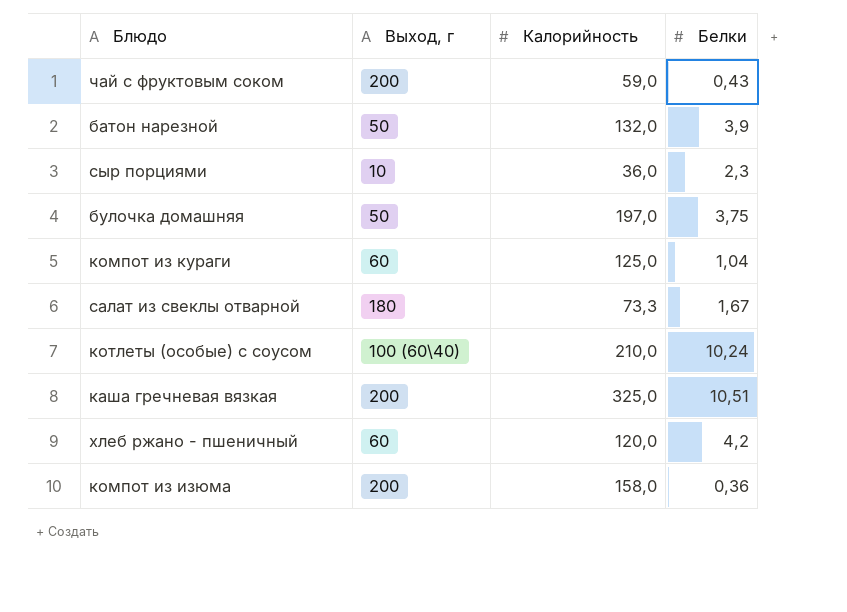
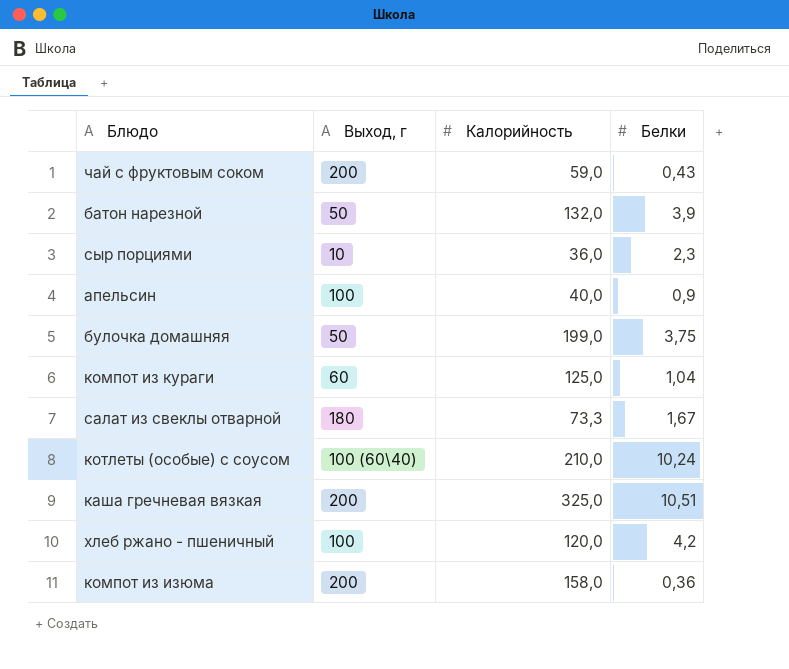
row апельсин: none -> 100 | 40,0 | 0,9
булочка домашняя | Калорийность: 197,0 -> 199,0
хлеб ржано - пшеничный | Выход, г: 60 -> 100

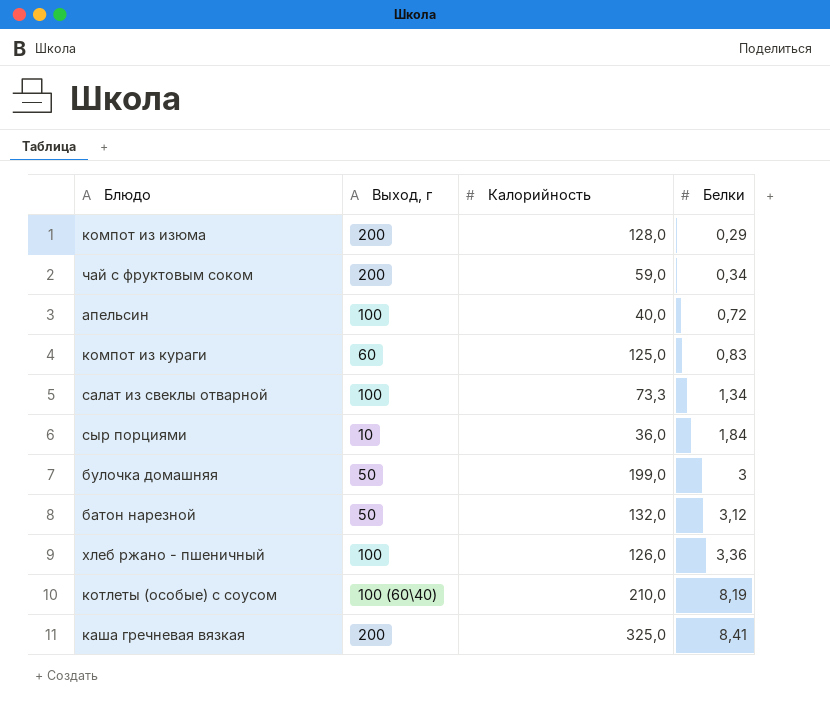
row order: none -> Белки ascending
компот из изюма | Калорийность: 158,0 -> 128,0
компот из изюма | Белки: 0,36 -> 0,29
чай с фруктовым соком | Белки: 0,43 -> 0,34
апельсин | Белки: 0,9 -> 0,72
компот из кураги | Белки: 1,04 -> 0,83
салат из свеклы отварной | Выход, г: 180 -> 100
салат из свеклы отварной | Белки: 1,67 -> 1,34
сыр порциями | Белки: 2,3 -> 1,84
булочка домашняя | Белки: 3,75 -> 3
батон нарезной | Белки: 3,9 -> 3,12
хлеб ржано - пшеничный | Калорийность: 120,0 -> 126,0
хлеб ржано - пшеничный | Белки: 4,2 -> 3,36
котлеты (особые) с соусом | Белки: 10,24 -> 8,19
каша гречневая вязкая | Белки: 10,51 -> 8,41

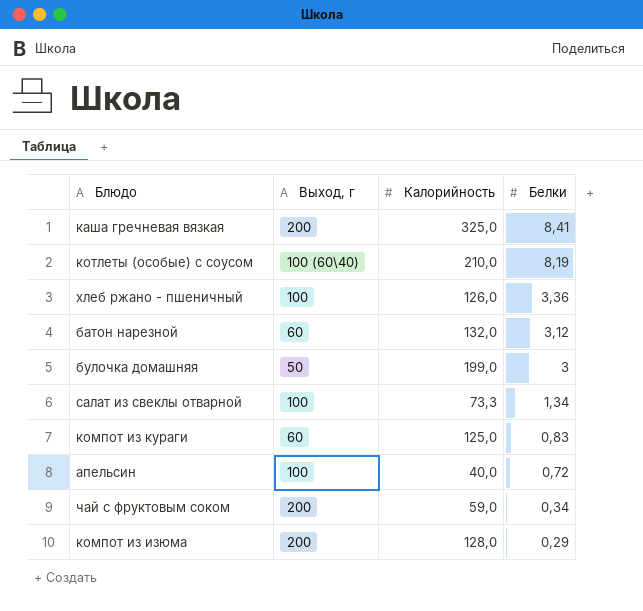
row order: Белки ascending -> Белки descending
row сыр порциями: 10 | 36,0 | 1,84 -> none
батон нарезной | Выход, г: 50 -> 60

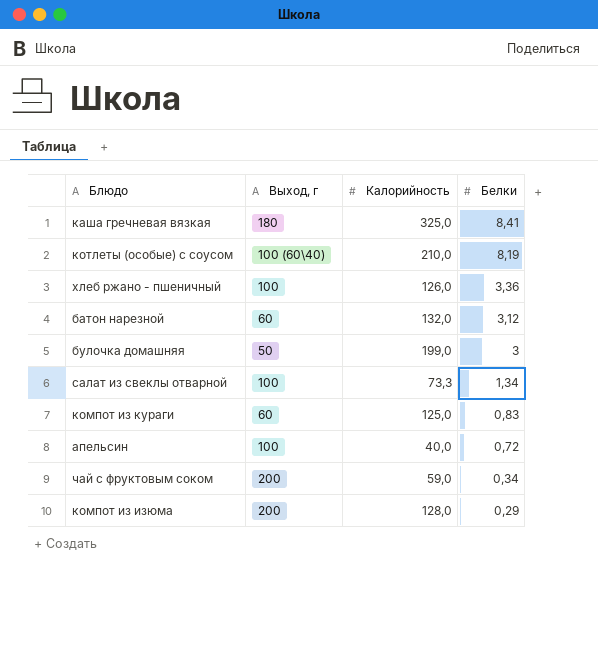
каша гречневая вязкая | Выход, г: 200 -> 180

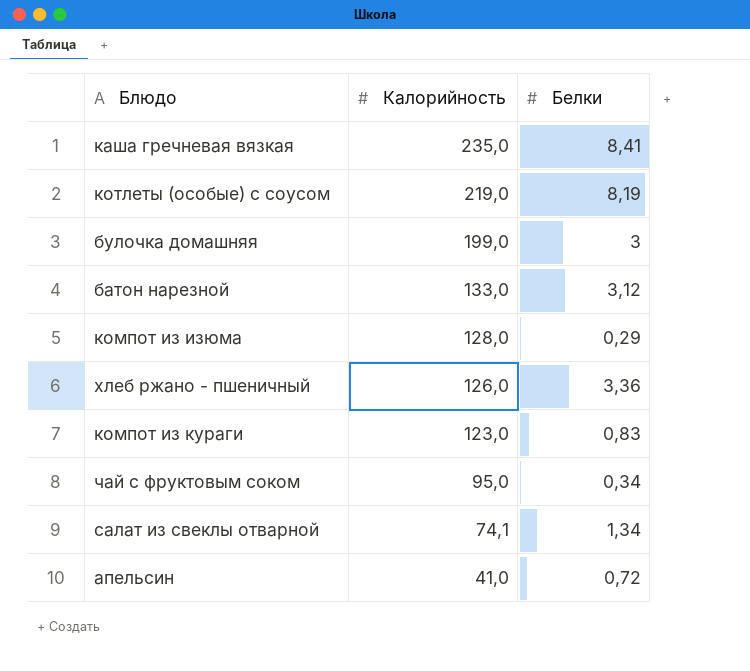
row order: Белки descending -> Калорийность descending
column Выход, г | position: 2 -> none
каша гречневая вязкая | Калорийность: 325,0 -> 235,0
котлеты (особые) с соусом | Калорийность: 210,0 -> 219,0
батон нарезной | Калорийность: 132,0 -> 133,0
компот из кураги | Калорийность: 125,0 -> 123,0
чай с фруктовым соком | Калорийность: 59,0 -> 95,0
салат из свеклы отварной | Калорийность: 73,3 -> 74,1
апельсин | Калорийность: 40,0 -> 41,0

